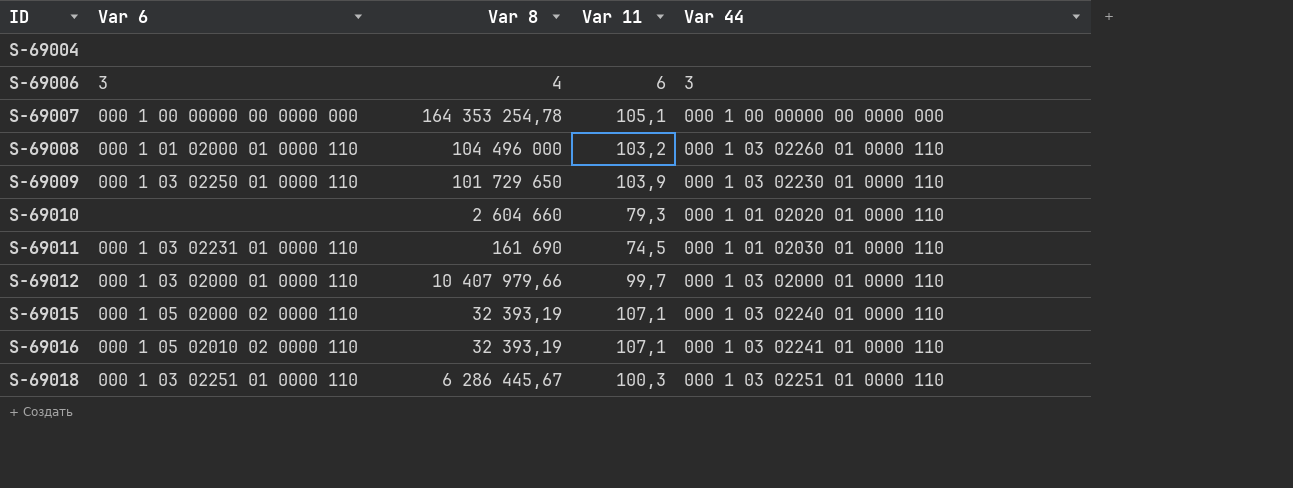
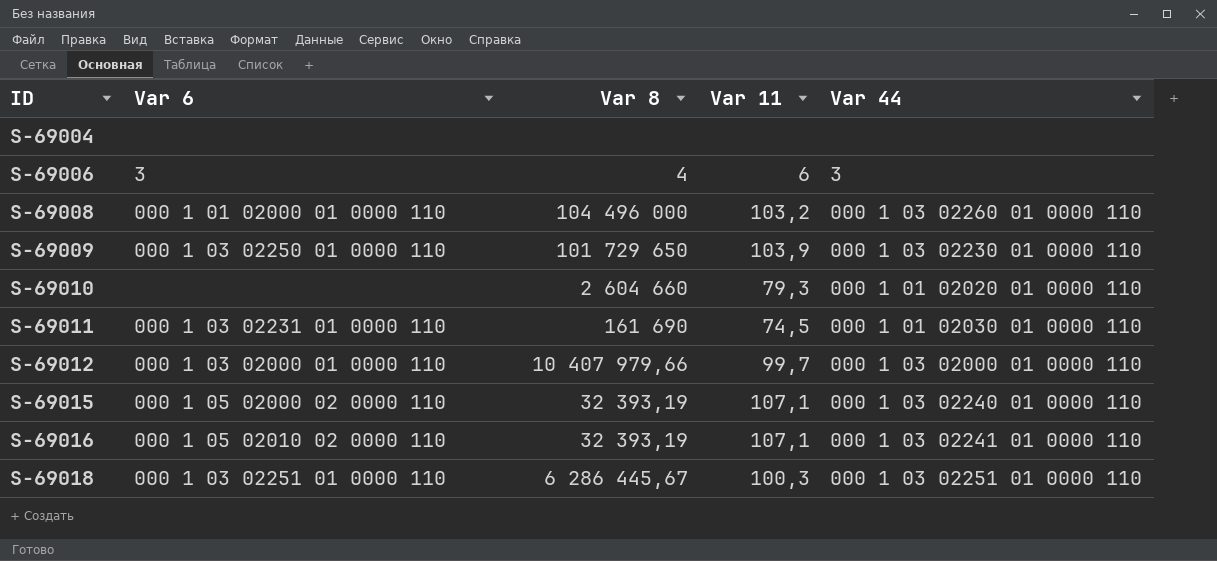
row S-69007: 000 1 00 00000 00 0000 000 | 164 353 254,78 | 105,1 | 000 1 00 00000 00 0000 000 -> none

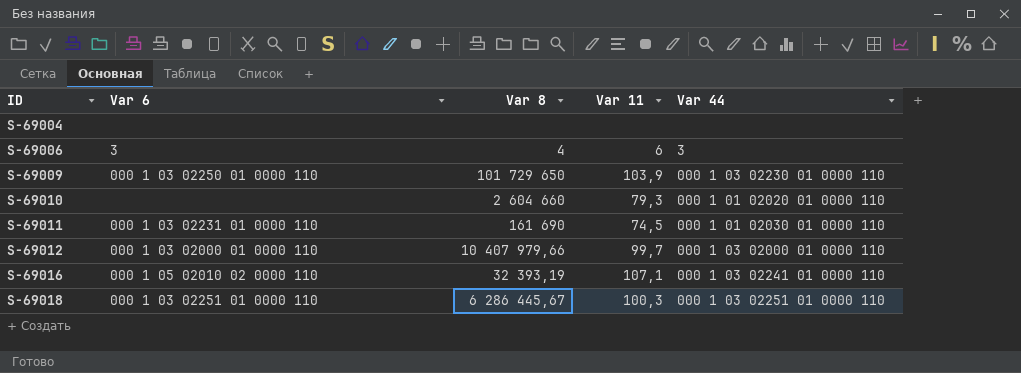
row S-69008: 000 1 01 02000 01 0000 110 | 104 496 000 | 103,2 | 000 1 03 02260 01 0000 110 -> none
row S-69015: 000 1 05 02000 02 0000 110 | 32 393,19 | 107,1 | 000 1 03 02240 01 0000 110 -> none

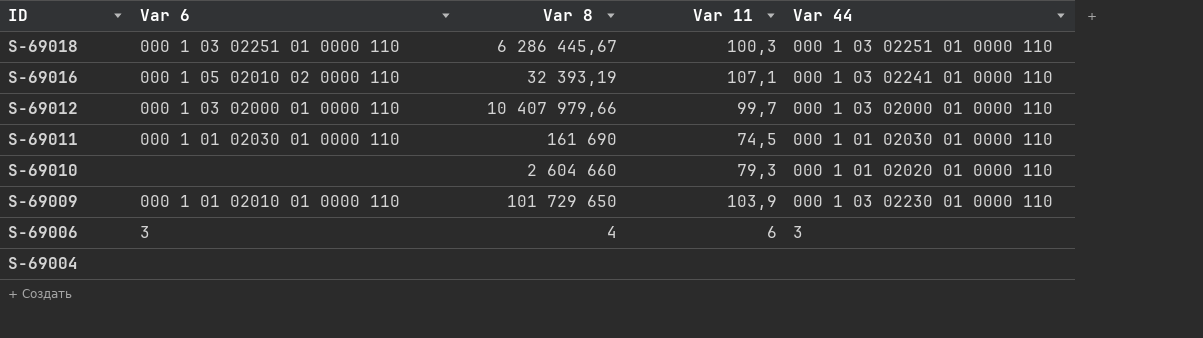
row order: ID ascending -> ID descending
S-69011 | Var 6: 000 1 03 02231 01 0000 110 -> 000 1 01 02030 01 0000 110
S-69009 | Var 6: 000 1 03 02250 01 0000 110 -> 000 1 01 02010 01 0000 110

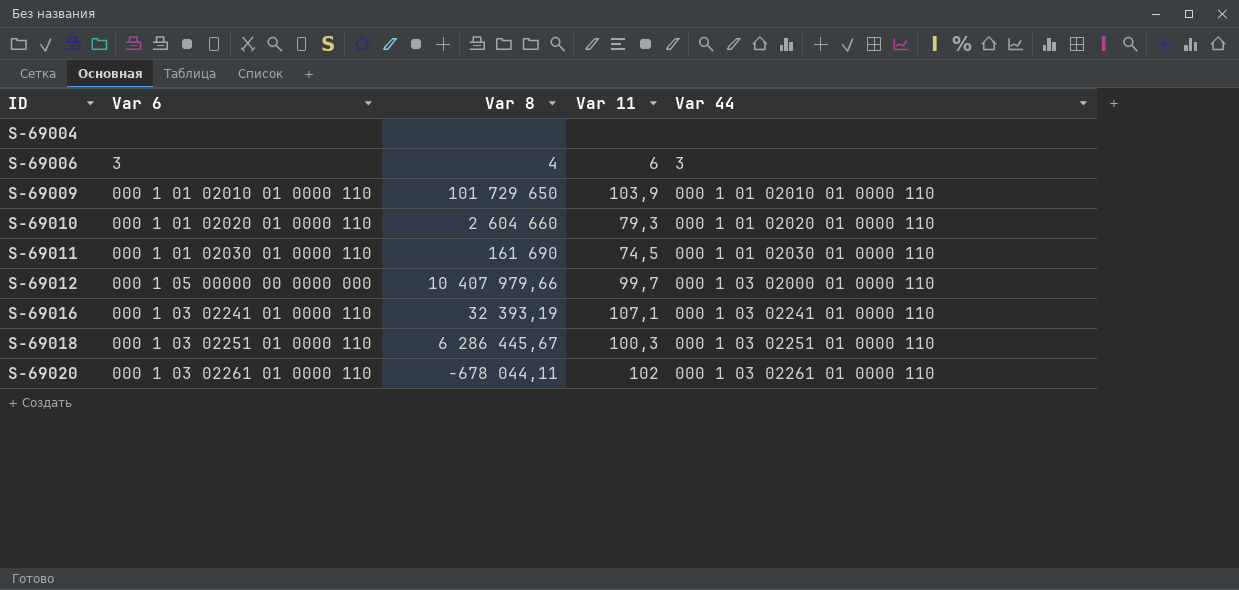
row order: ID descending -> ID ascending
S-69009 | Var 44: 000 1 03 02230 01 0000 110 -> 000 1 01 02010 01 0000 110
S-69010 | Var 6: none -> 000 1 01 02020 01 0000 110
S-69012 | Var 6: 000 1 03 02000 01 0000 110 -> 000 1 05 00000 00 0000 000
S-69016 | Var 6: 000 1 05 02010 02 0000 110 -> 000 1 03 02241 01 0000 110
row S-69020: none -> 000 1 03 02261 01 0000 110 | -678 044,11 | 102 | 000 1 03 02261 01 0000 110

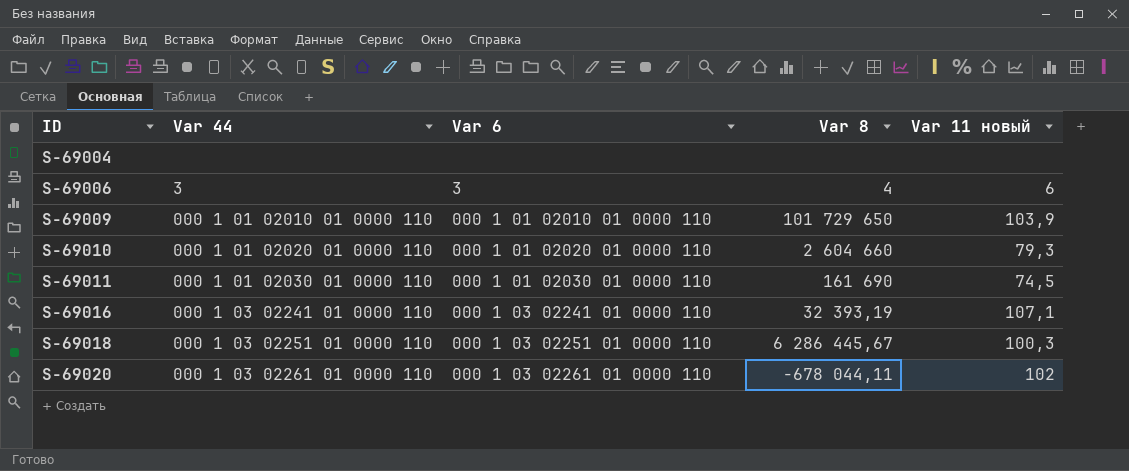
column Var 44 | position: 5 -> 2
column name: Var 11 -> Var 11 новый
row S-69012: 000 1 05 00000 00 0000 000 | 10 407 979,66 | 99,7 | 000 1 03 02000 01 0000 110 -> none

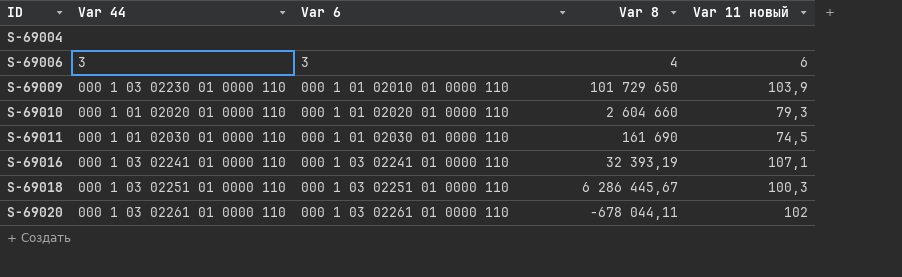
S-69009 | Var 44: 000 1 01 02010 01 0000 110 -> 000 1 03 02230 01 0000 110

